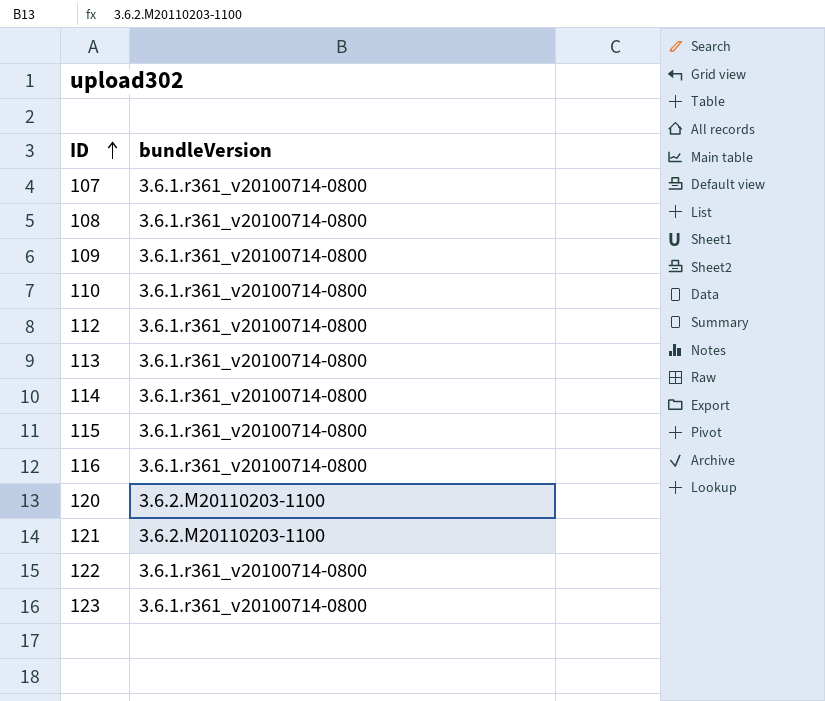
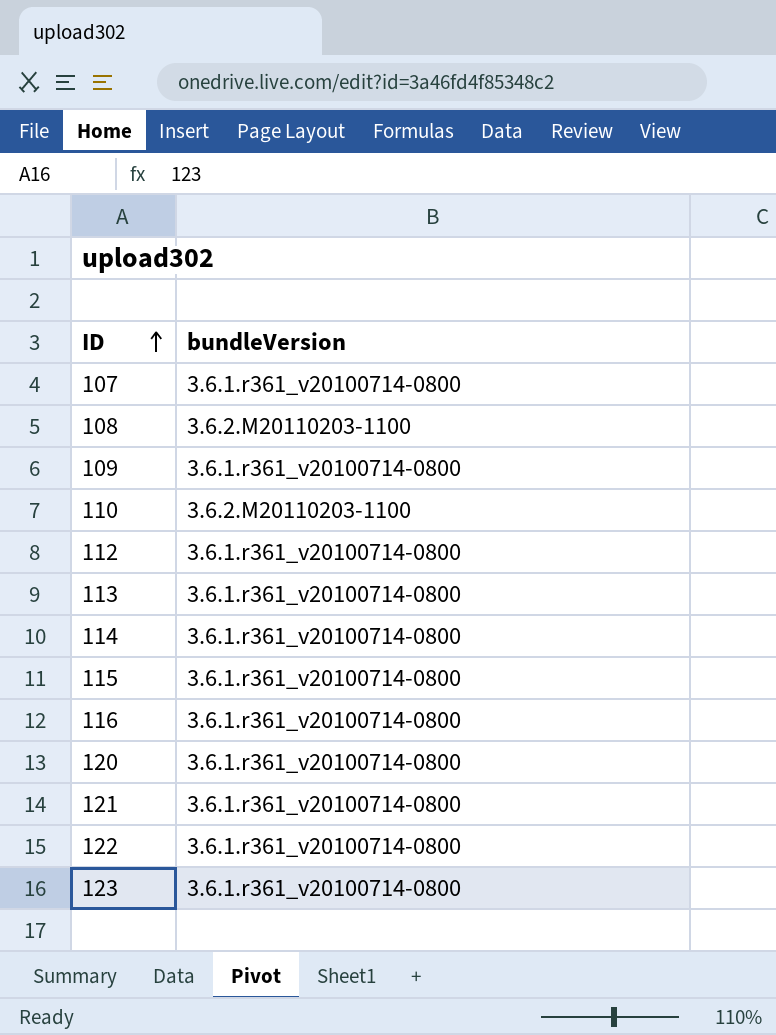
108 | bundleVersion: 3.6.1.r361_v20100714-0800 -> 3.6.2.M20110203-1100
110 | bundleVersion: 3.6.1.r361_v20100714-0800 -> 3.6.2.M20110203-1100
120 | bundleVersion: 3.6.2.M20110203-1100 -> 3.6.1.r361_v20100714-0800
121 | bundleVersion: 3.6.2.M20110203-1100 -> 3.6.1.r361_v20100714-0800

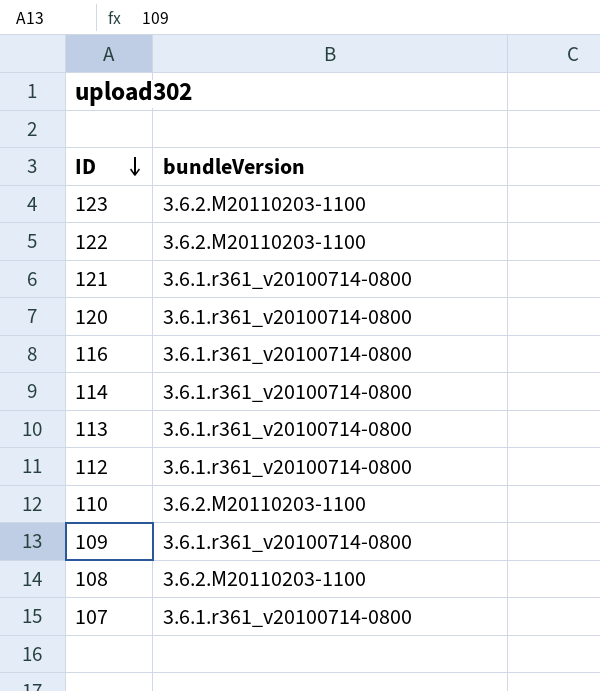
row order: ID ascending -> ID descending
row 115: 3.6.1.r361_v20100714-0800 -> none
123 | bundleVersion: 3.6.1.r361_v20100714-0800 -> 3.6.2.M20110203-1100
122 | bundleVersion: 3.6.1.r361_v20100714-0800 -> 3.6.2.M20110203-1100

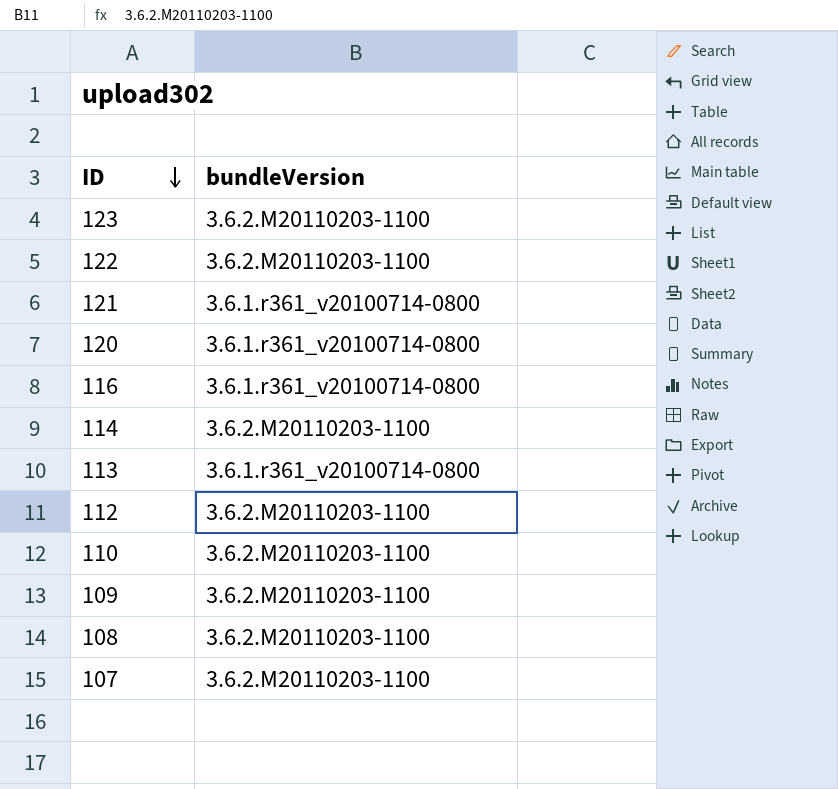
114 | bundleVersion: 3.6.1.r361_v20100714-0800 -> 3.6.2.M20110203-1100
112 | bundleVersion: 3.6.1.r361_v20100714-0800 -> 3.6.2.M20110203-1100
109 | bundleVersion: 3.6.1.r361_v20100714-0800 -> 3.6.2.M20110203-1100
107 | bundleVersion: 3.6.1.r361_v20100714-0800 -> 3.6.2.M20110203-1100

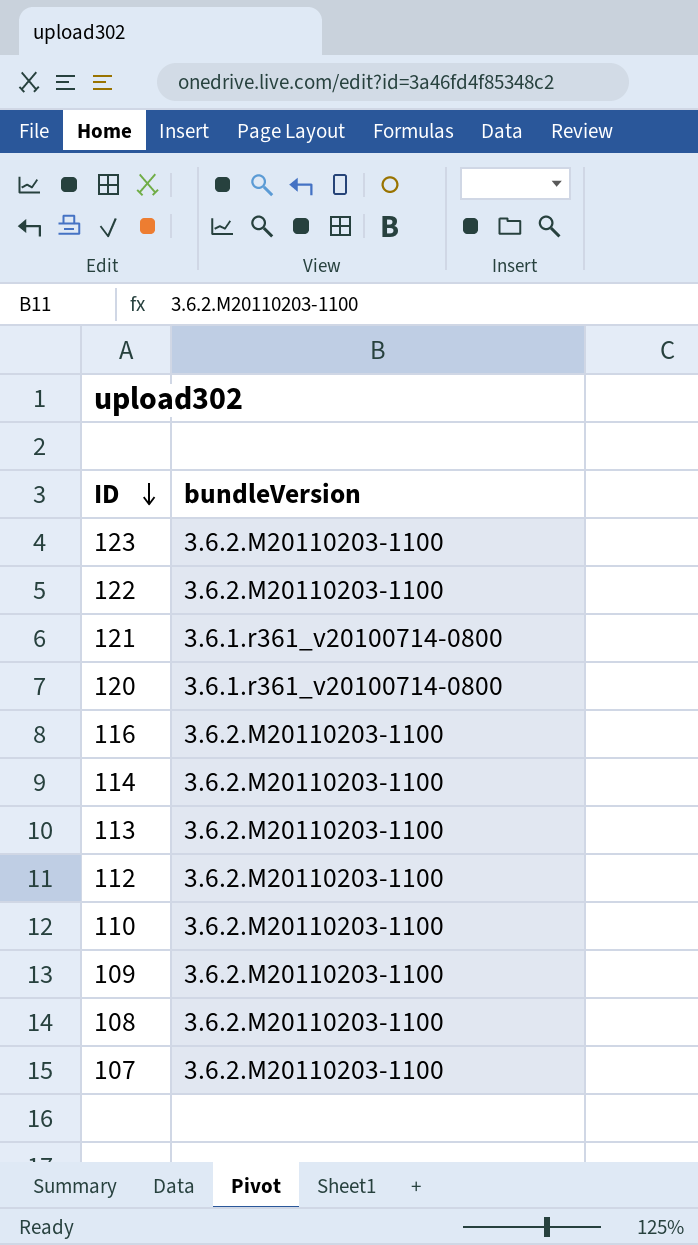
116 | bundleVersion: 3.6.1.r361_v20100714-0800 -> 3.6.2.M20110203-1100
113 | bundleVersion: 3.6.1.r361_v20100714-0800 -> 3.6.2.M20110203-1100

